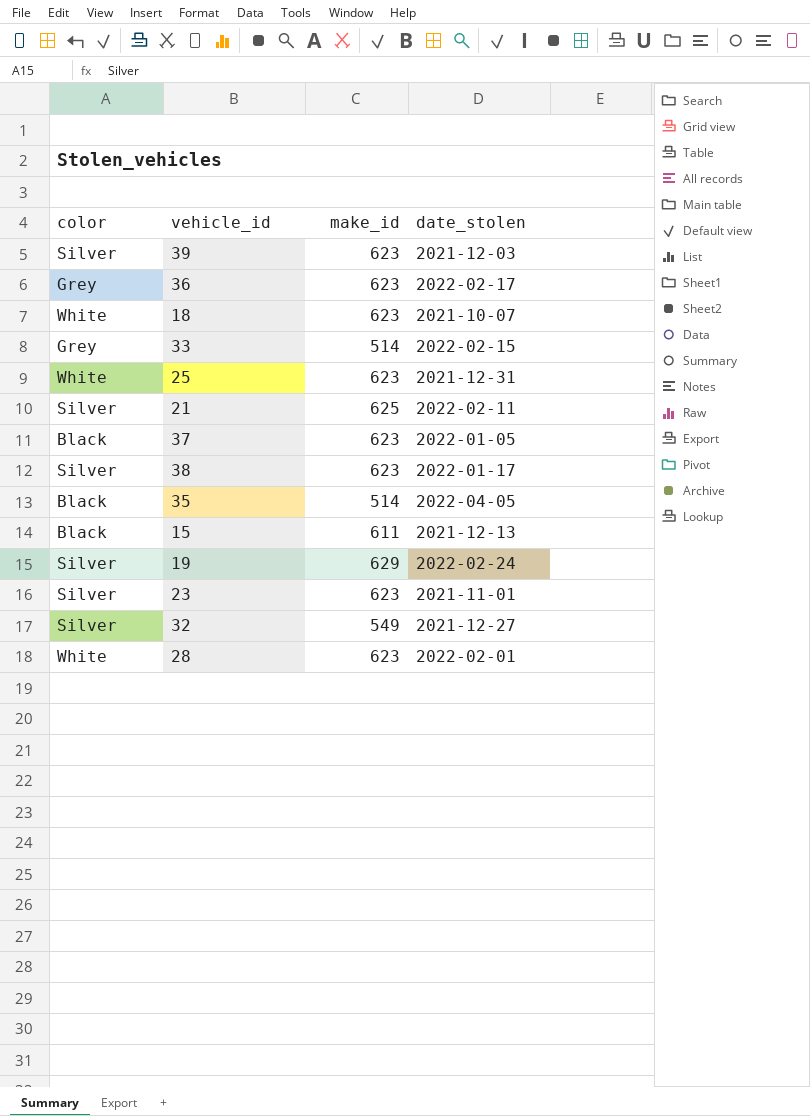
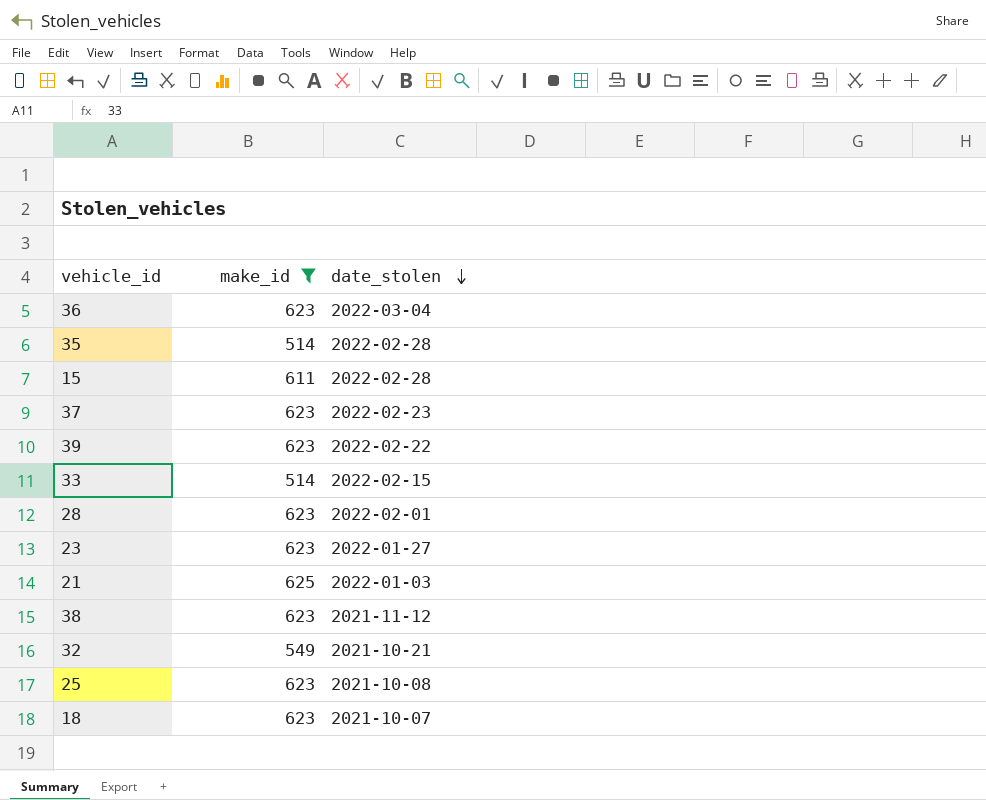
filter: none -> make_id != 629
row order: none -> date_stolen descending
column color | position: 1 -> none
36 | date_stolen: 2022-02-17 -> 2022-03-04
35 | date_stolen: 2022-04-05 -> 2022-02-28
15 | date_stolen: 2021-12-13 -> 2022-02-28
37 | date_stolen: 2022-01-05 -> 2022-02-23
39 | date_stolen: 2021-12-03 -> 2022-02-22
23 | date_stolen: 2021-11-01 -> 2022-01-27
21 | date_stolen: 2022-02-11 -> 2022-01-03
38 | date_stolen: 2022-01-17 -> 2021-11-12
32 | date_stolen: 2021-12-27 -> 2021-10-21
25 | date_stolen: 2021-12-31 -> 2021-10-08

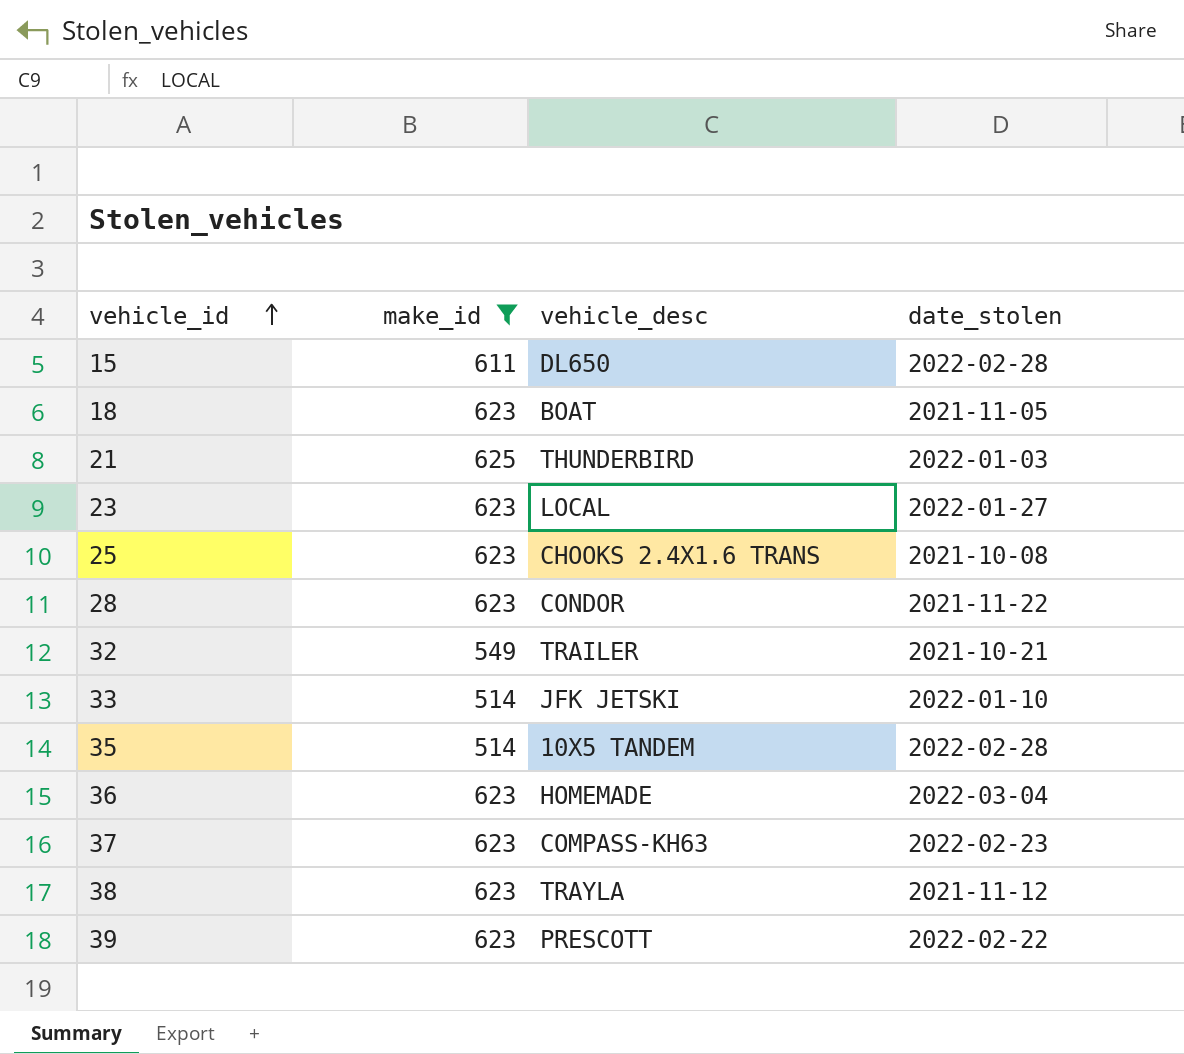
row order: date_stolen descending -> vehicle_id ascending
column vehicle_desc | position: none -> 3
18 | date_stolen: 2021-10-07 -> 2021-11-05
28 | date_stolen: 2022-02-01 -> 2021-11-22
33 | date_stolen: 2022-02-15 -> 2022-01-10

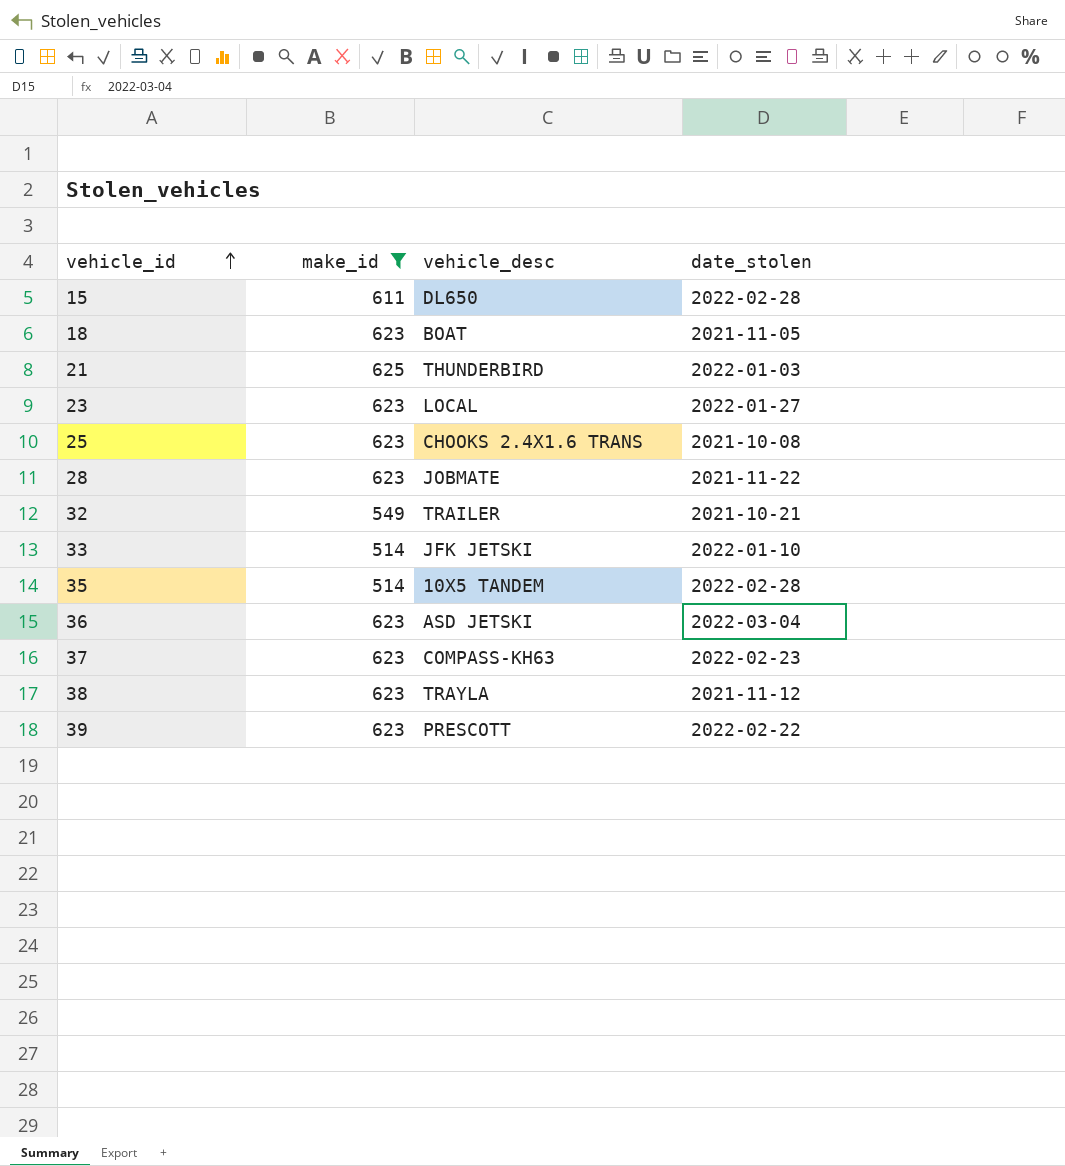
28 | vehicle_desc: CONDOR -> JOBMATE
36 | vehicle_desc: HOMEMADE -> ASD JETSKI

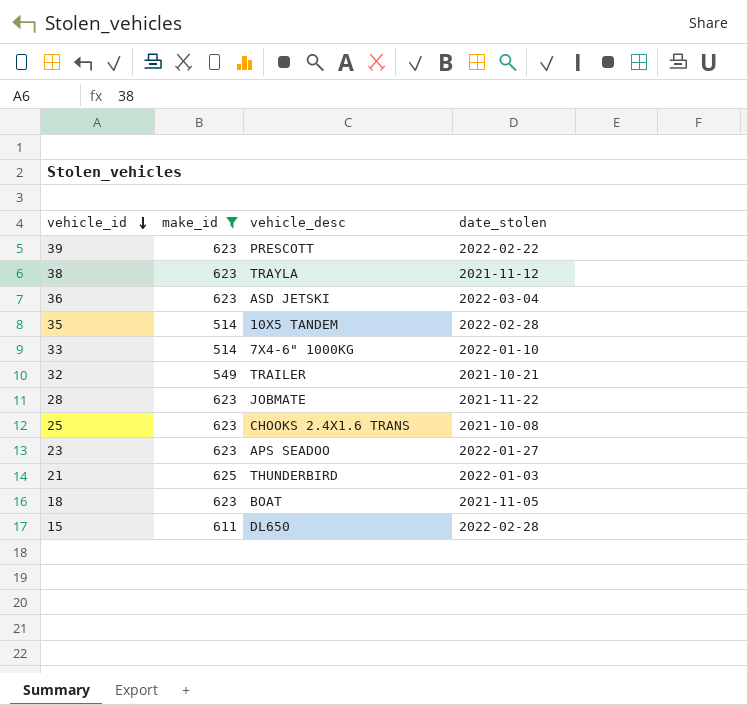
row order: vehicle_id ascending -> vehicle_id descending
row 37: 623 | COMPASS-KH63 | 2022-02-23 -> none
33 | vehicle_desc: JFK JETSKI -> 7X4-6" 1000KG
23 | vehicle_desc: LOCAL -> APS SEADOO

